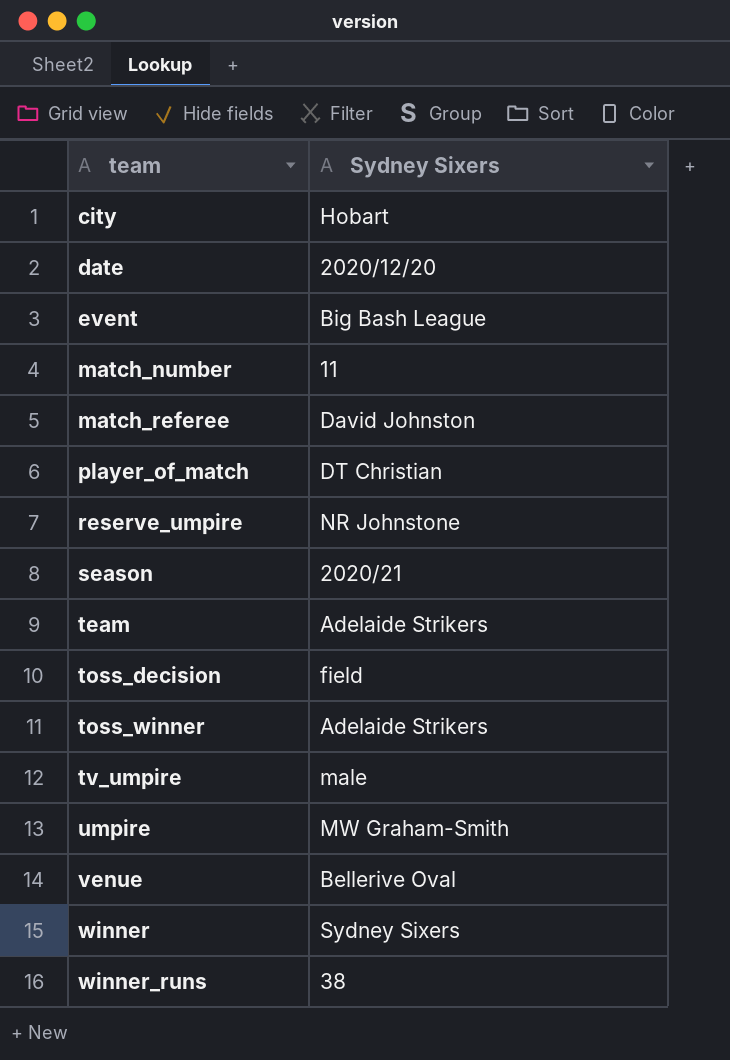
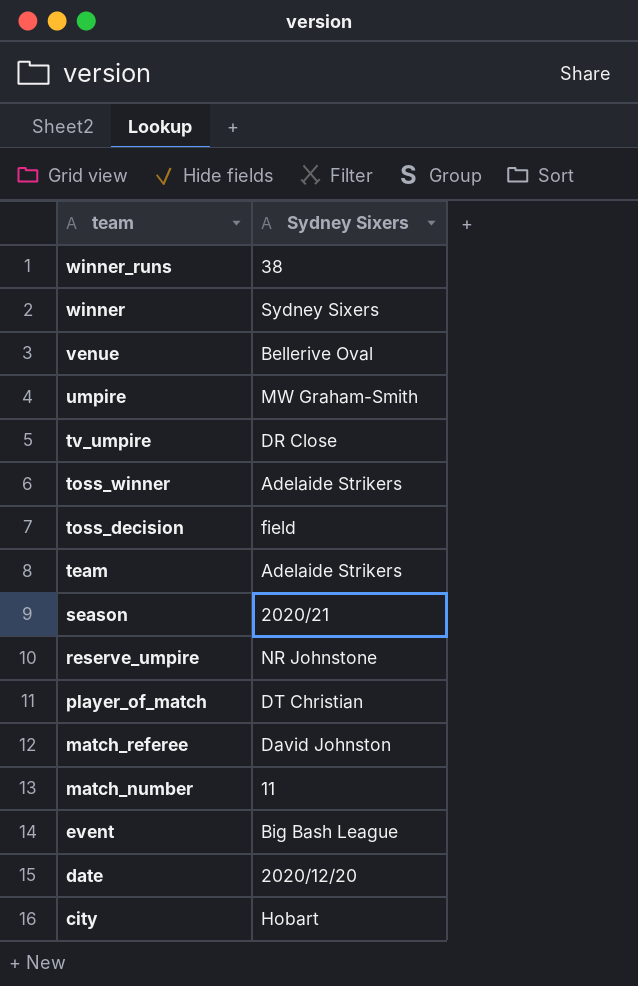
row order: team ascending -> team descending
tv_umpire | Sydney Sixers: male -> DR Close

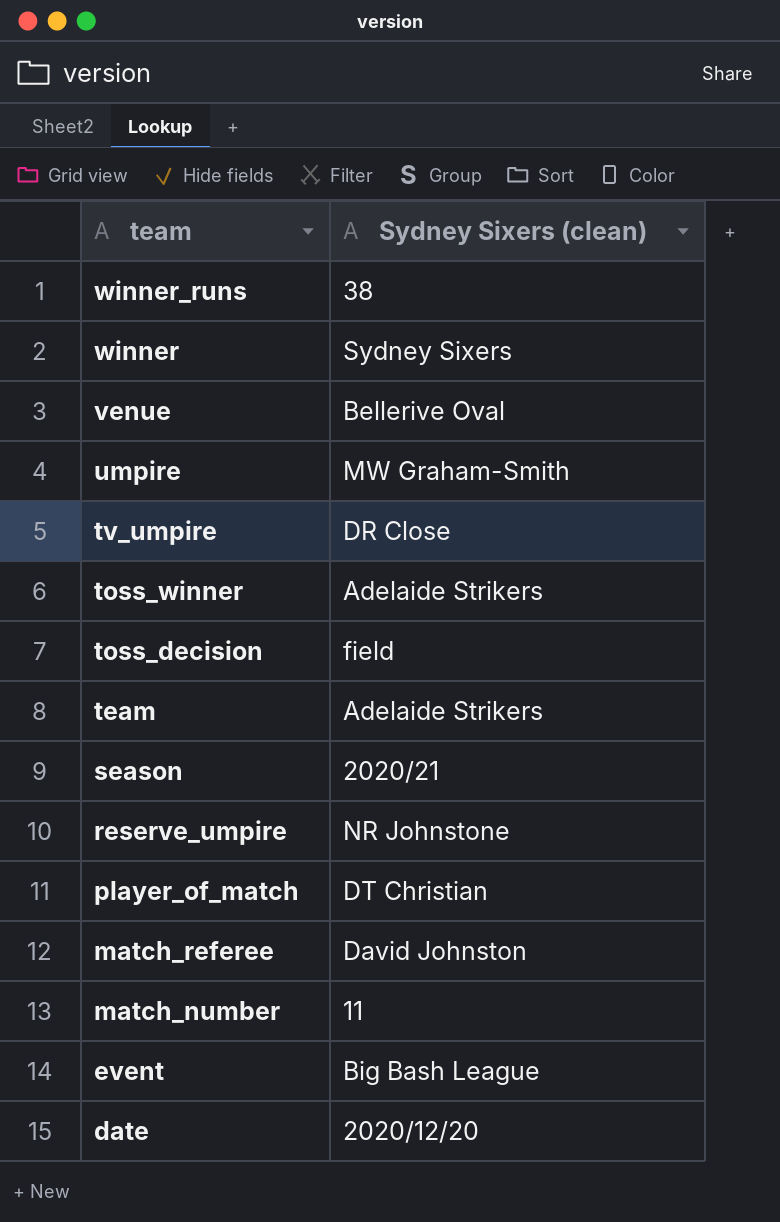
column name: Sydney Sixers -> Sydney Sixers (clean)
row city: Hobart -> none

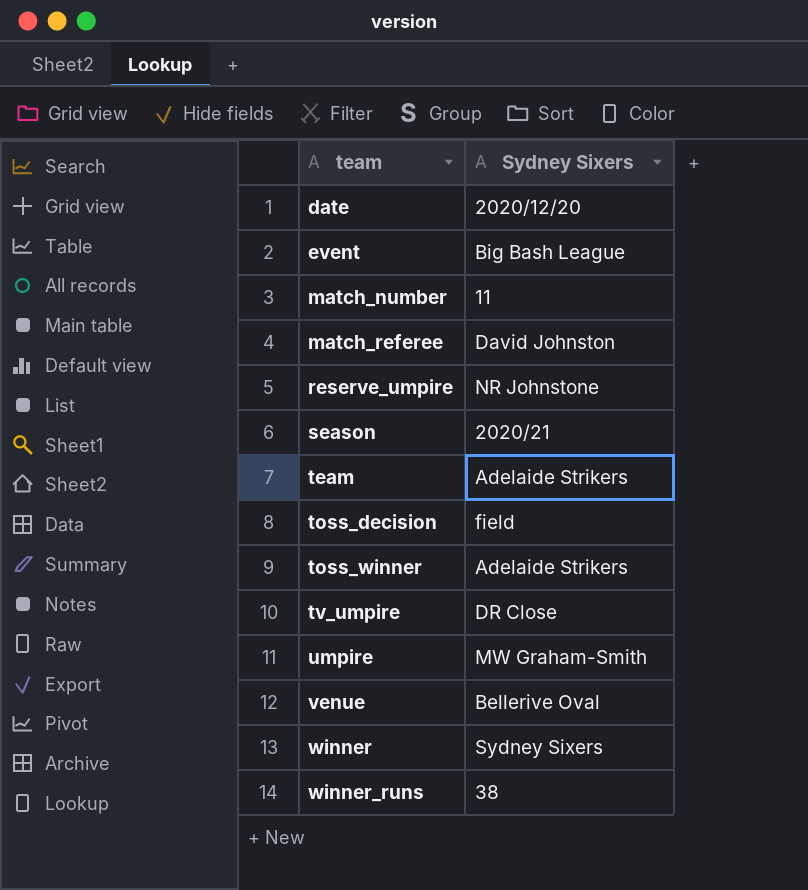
row order: team descending -> team ascending
column name: Sydney Sixers (clean) -> Sydney Sixers
row player_of_match: DT Christian -> none

